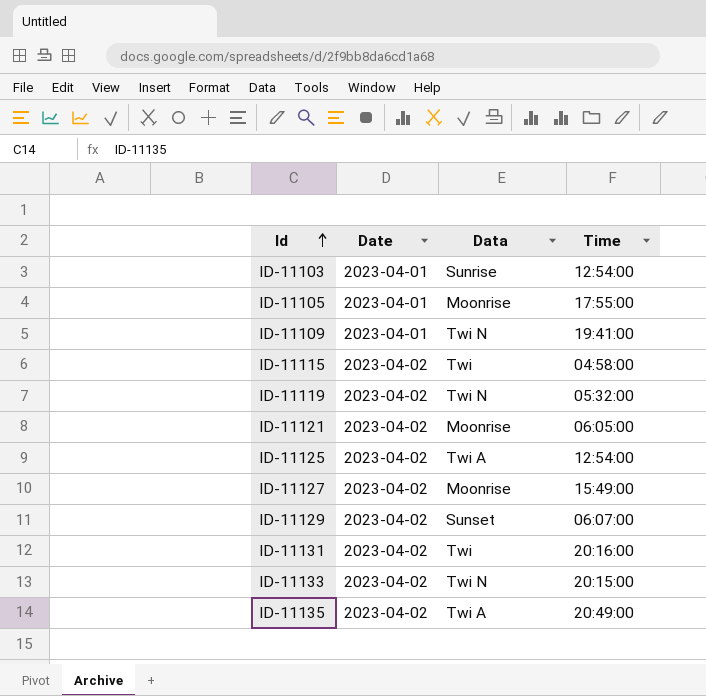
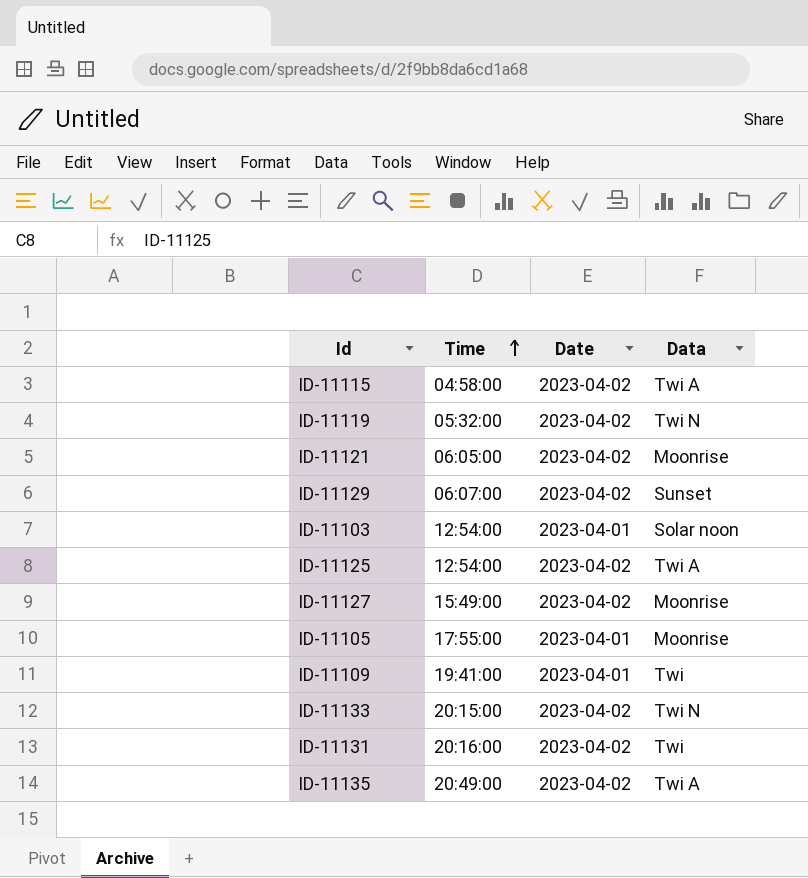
row order: Id ascending -> Time ascending
column Time | position: 4 -> 2
ID-11115 | Data: Twi -> Twi A
ID-11103 | Data: Sunrise -> Solar noon
ID-11109 | Data: Twi N -> Twi

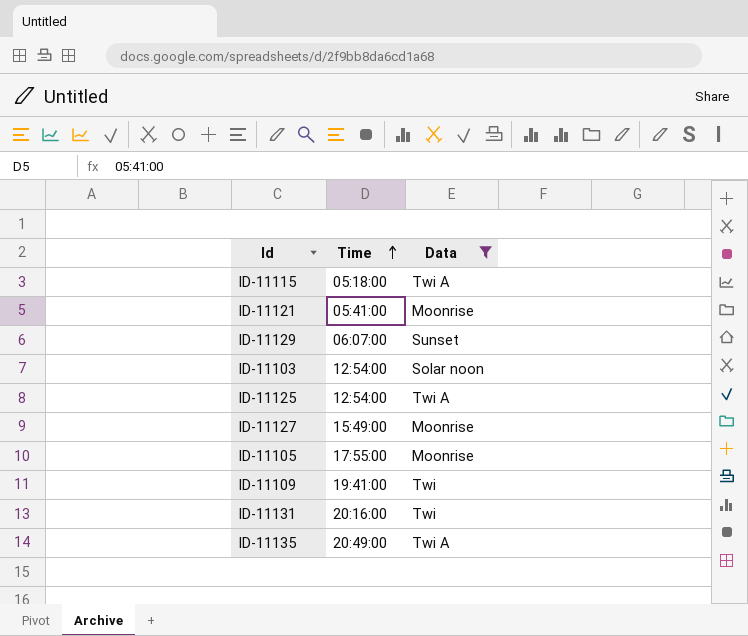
filter: none -> Data != Twi N
column Date | position: 3 -> none
ID-11115 | Time: 04:58:00 -> 05:18:00
ID-11121 | Time: 06:05:00 -> 05:41:00

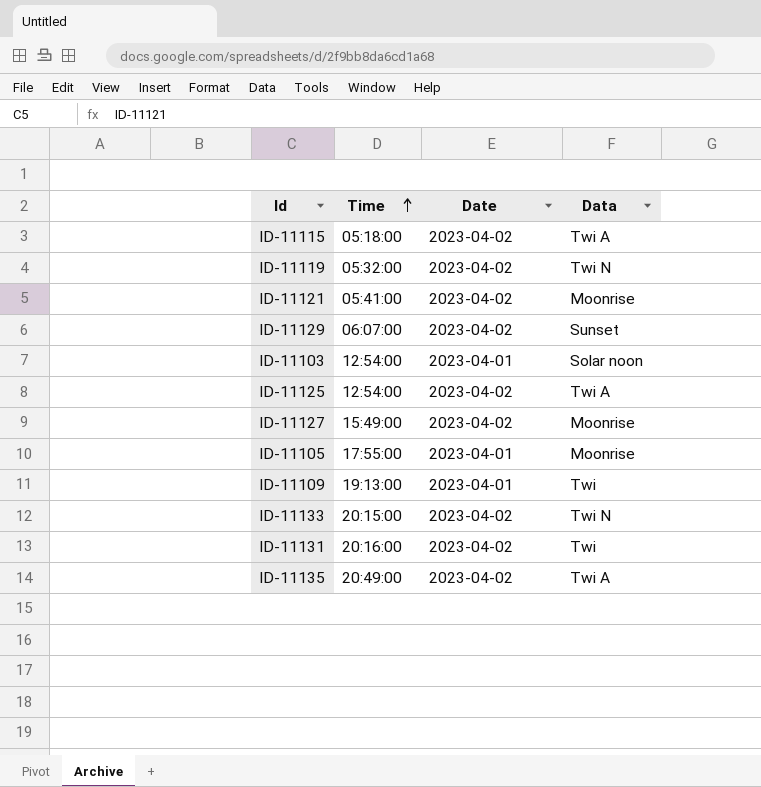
filter: Data != Twi N -> none
column Date | position: none -> 3
ID-11109 | Time: 19:41:00 -> 19:13:00

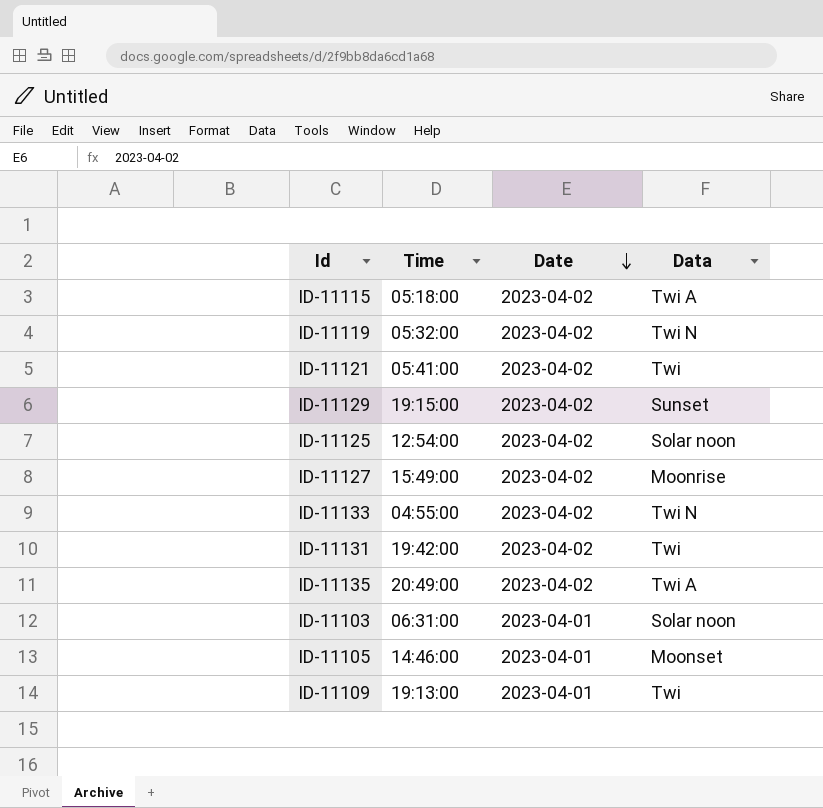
row order: Time ascending -> Date descending
ID-11121 | Data: Moonrise -> Twi
ID-11129 | Time: 06:07:00 -> 19:15:00
ID-11125 | Data: Twi A -> Solar noon
ID-11133 | Time: 20:15:00 -> 04:55:00
ID-11131 | Time: 20:16:00 -> 19:42:00
ID-11103 | Time: 12:54:00 -> 06:31:00
ID-11105 | Time: 17:55:00 -> 14:46:00
ID-11105 | Data: Moonrise -> Moonset

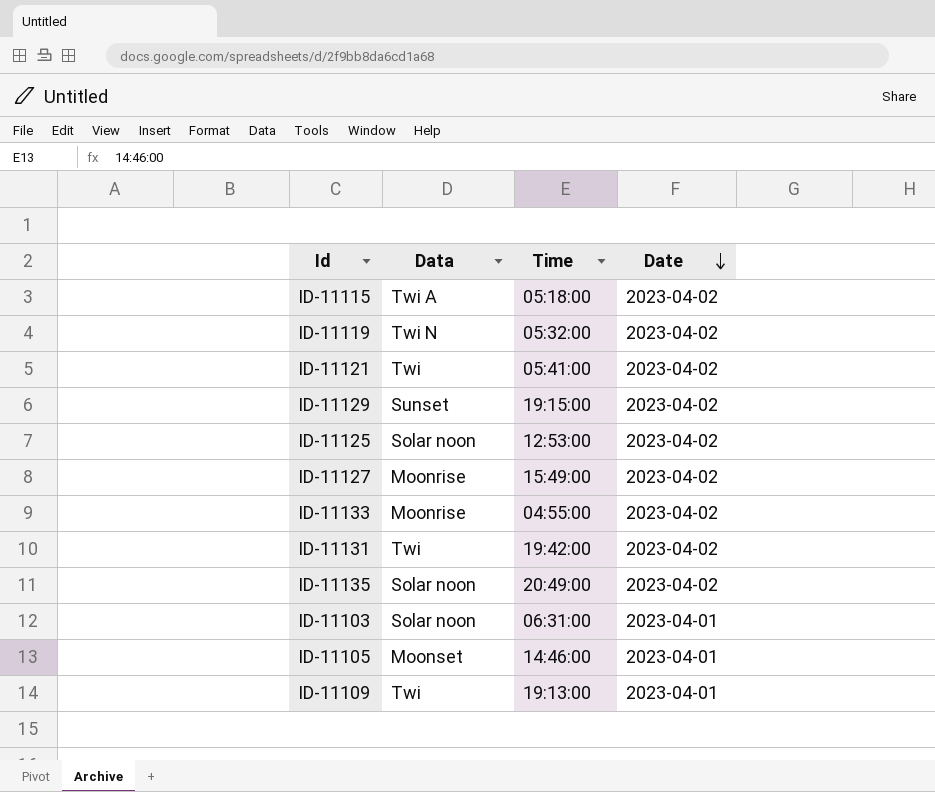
column Data | position: 4 -> 2
ID-11125 | Time: 12:54:00 -> 12:53:00
ID-11133 | Data: Twi N -> Moonrise
ID-11135 | Data: Twi A -> Solar noon

